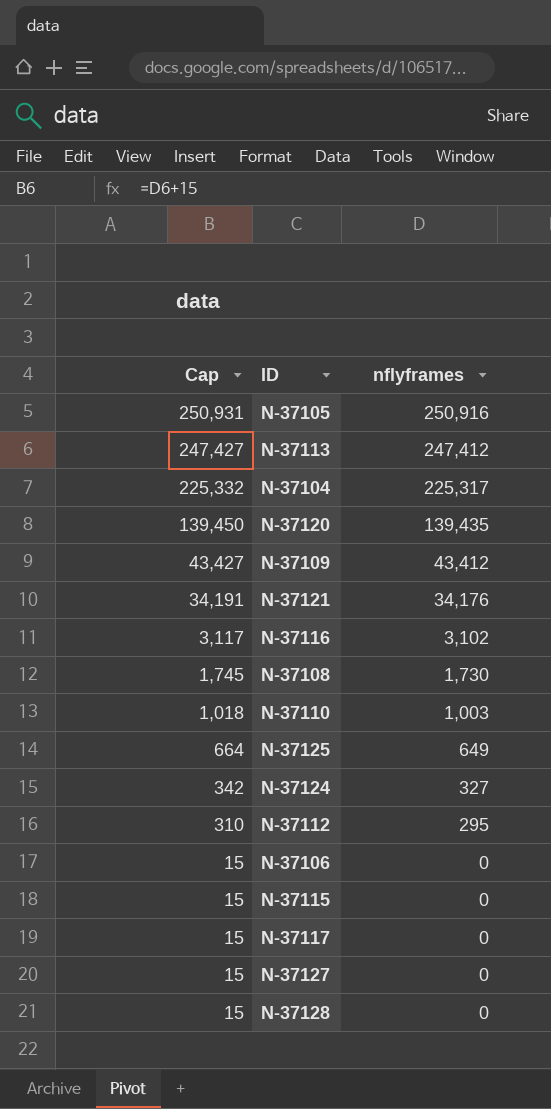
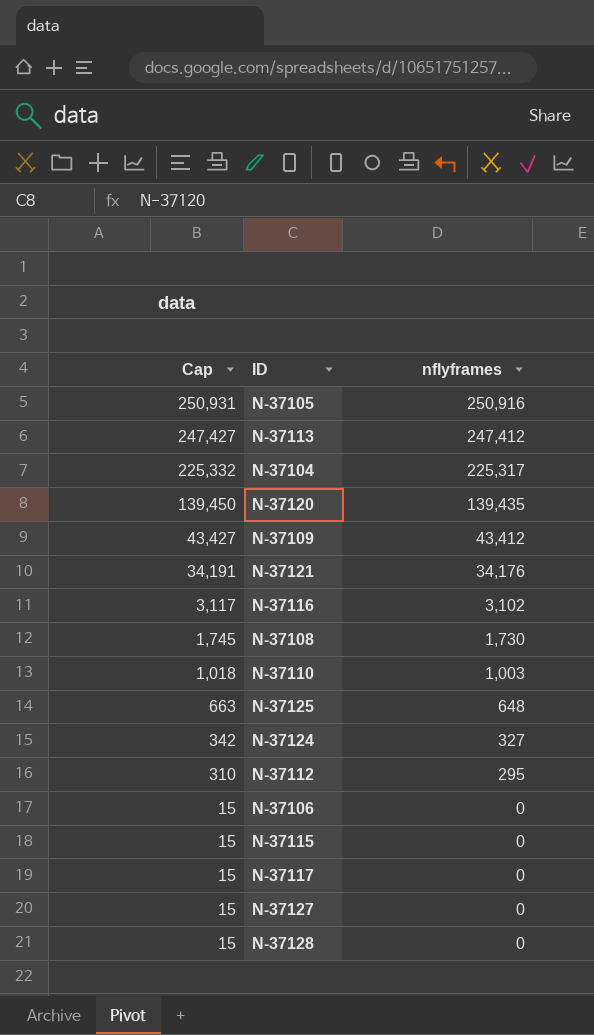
N-37125 | Cap: 664 -> 663
N-37125 | nflyframes: 649 -> 648

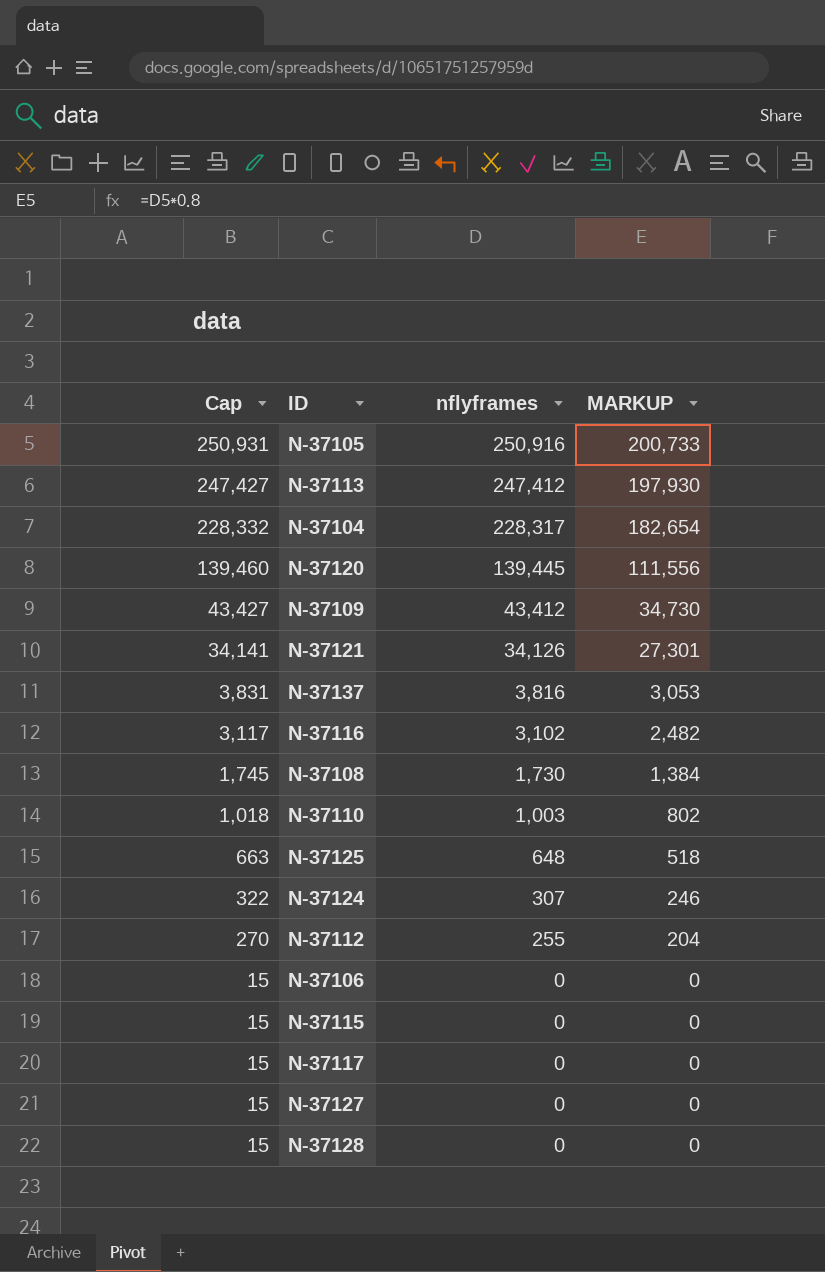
column MARKUP | formula: none -> [nflyframes] * 0.8
N-37104 | Cap: 225,332 -> 228,332
N-37104 | nflyframes: 225,317 -> 228,317
N-37120 | Cap: 139,450 -> 139,460
N-37120 | nflyframes: 139,435 -> 139,445
N-37121 | Cap: 34,191 -> 34,141
N-37121 | nflyframes: 34,176 -> 34,126
row N-37137: none -> 3,831 | 3,816 | 3,053
N-37124 | Cap: 342 -> 322
N-37124 | nflyframes: 327 -> 307
N-37112 | Cap: 310 -> 270
N-37112 | nflyframes: 295 -> 255

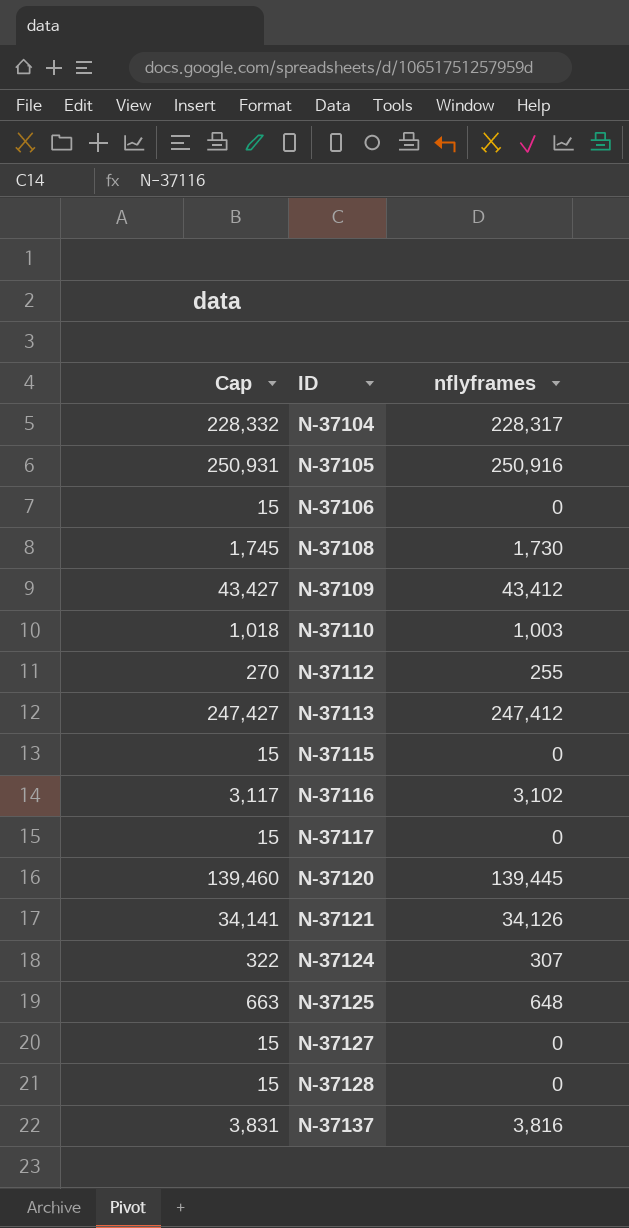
row order: Cap descending -> ID ascending
column MARKUP | formula: [nflyframes] * 0.8 -> none

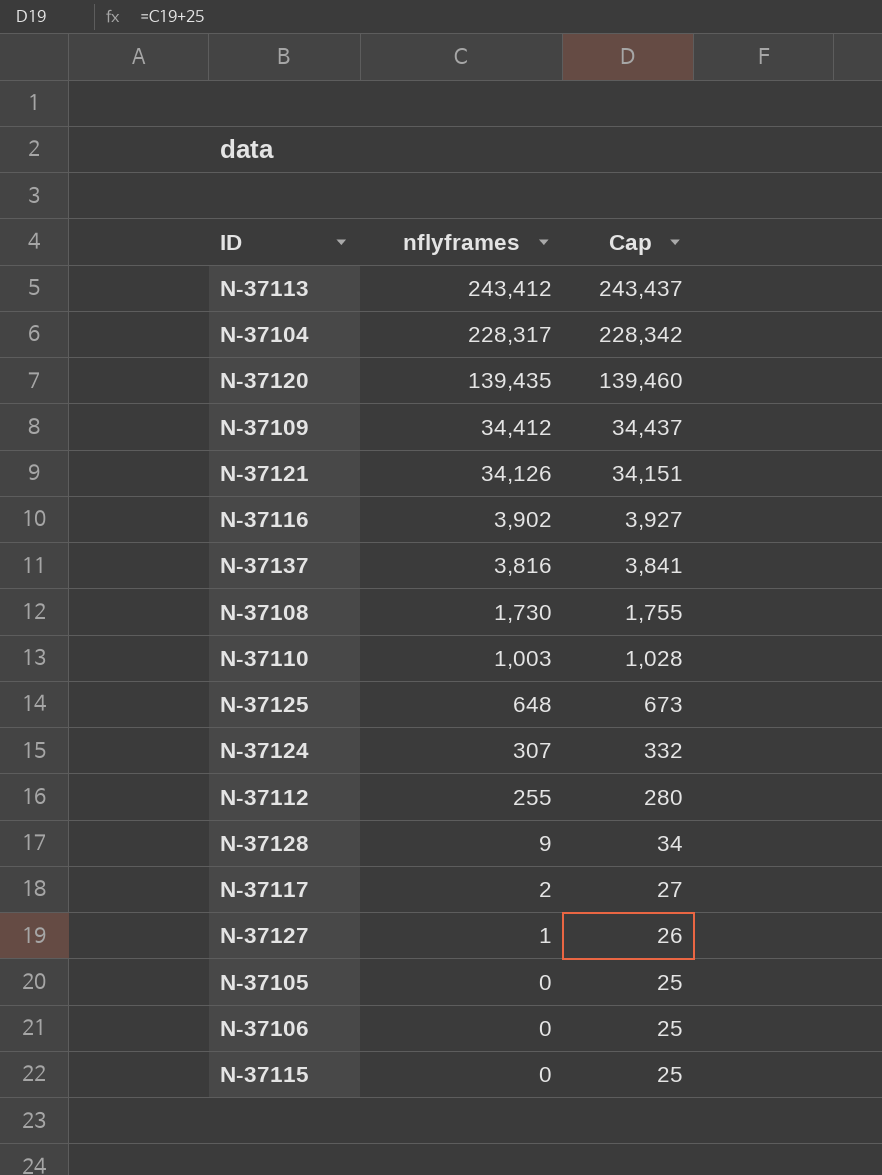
row order: ID ascending -> nflyframes descending
column Cap | formula: [nflyframes] + 15 -> [nflyframes] + 25
column Cap | position: 1 -> 3
N-37113 | nflyframes: 247,412 -> 243,412
N-37120 | nflyframes: 139,445 -> 139,435
N-37109 | nflyframes: 43,412 -> 34,412
N-37116 | nflyframes: 3,102 -> 3,902
N-37128 | nflyframes: 0 -> 9
N-37117 | nflyframes: 0 -> 2
N-37127 | nflyframes: 0 -> 1
N-37105 | nflyframes: 250,916 -> 0

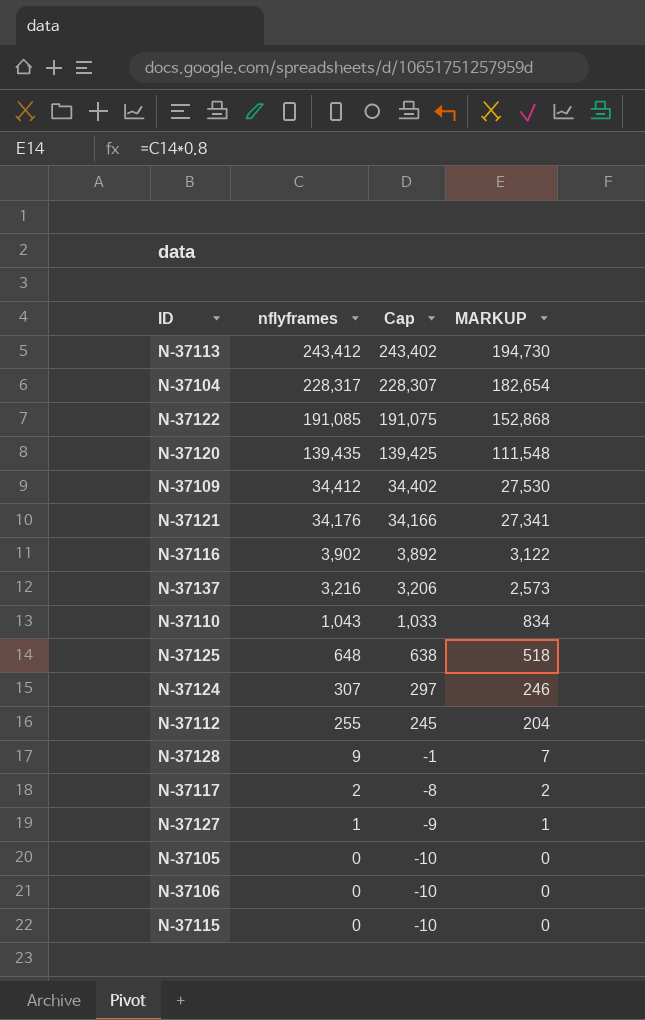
column Cap | formula: [nflyframes] + 25 -> [nflyframes] - 10
column MARKUP | formula: none -> [nflyframes] * 0.8
row N-37108: 1,730 | 1,755 -> none
row N-37122: none -> 191,085 | 191,075 | 152,868
N-37121 | nflyframes: 34,126 -> 34,176
N-37137 | nflyframes: 3,816 -> 3,216
N-37110 | nflyframes: 1,003 -> 1,043

